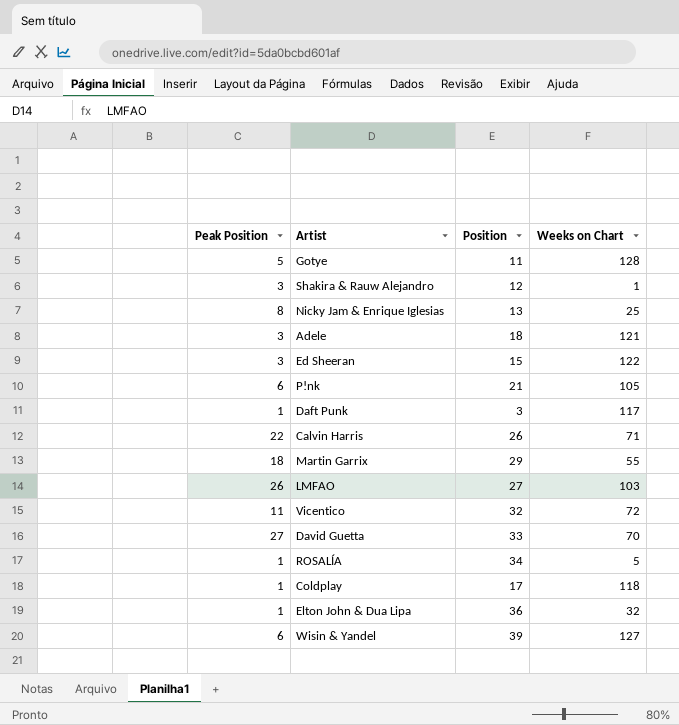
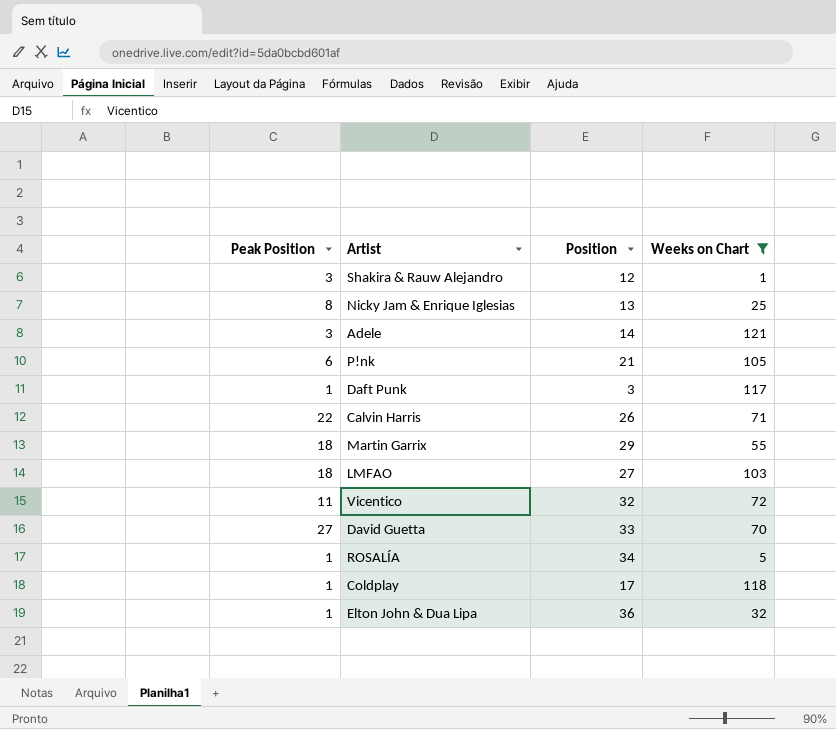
filter: none -> Weeks on Chart <= 121
Adele | Position: 18 -> 14
LMFAO | Peak Position: 26 -> 18

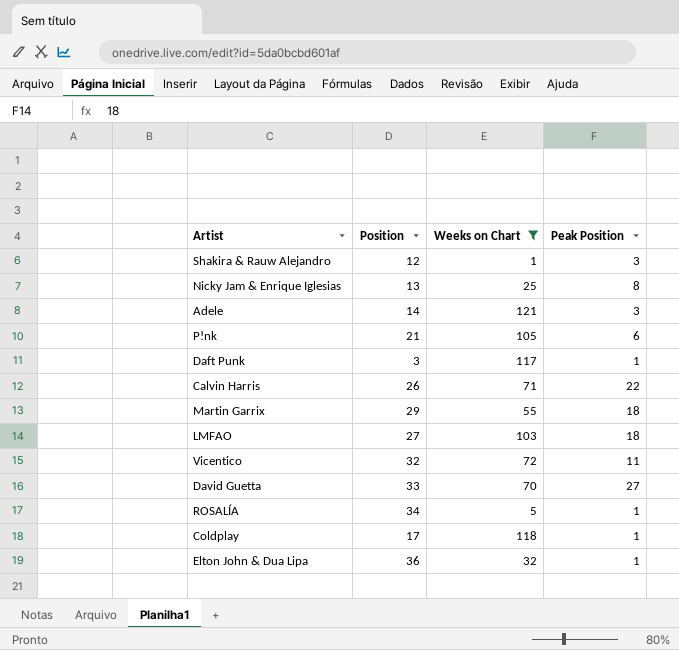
column Peak Position | position: 1 -> 4

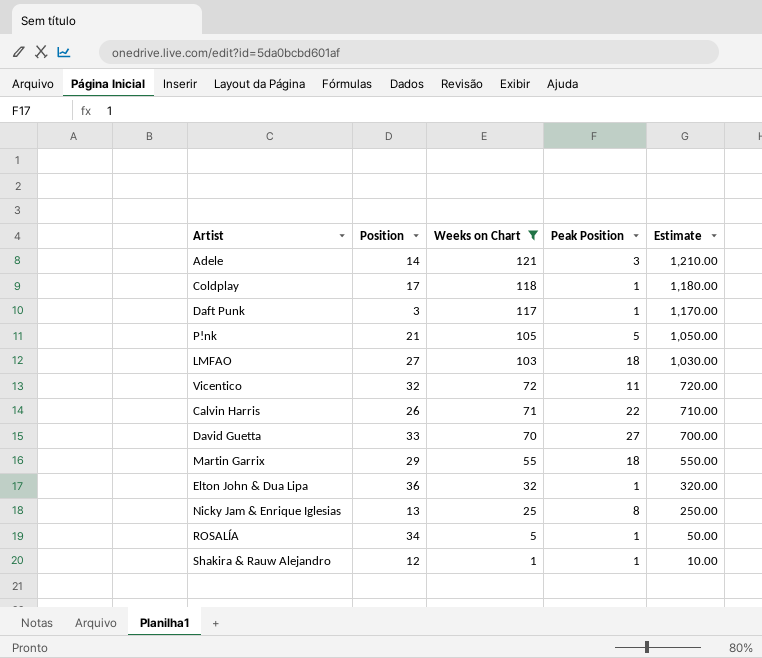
row order: none -> Weeks on Chart descending
column Estimate | formula: none -> [Weeks on Chart] * 10
P!nk | Peak Position: 6 -> 5
Shakira & Rauw Alejandro | Peak Position: 3 -> 1

